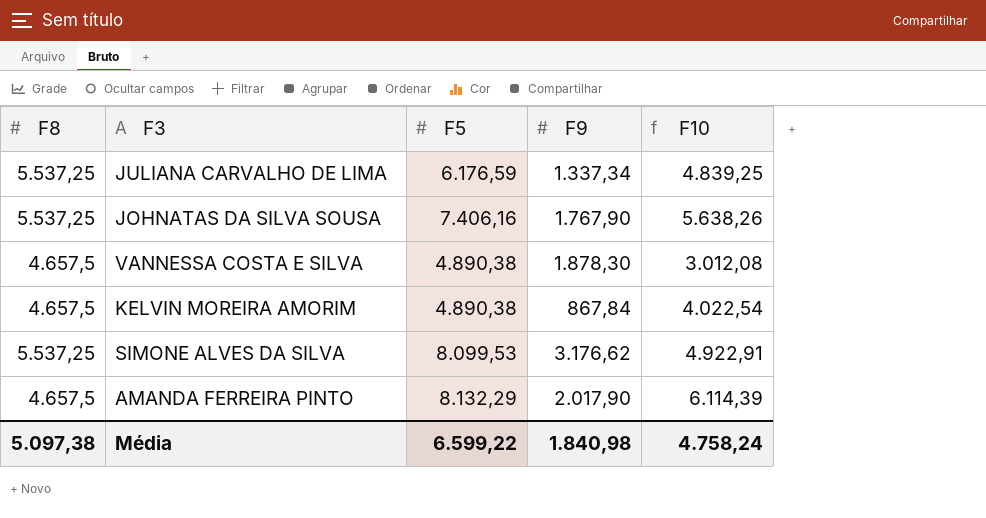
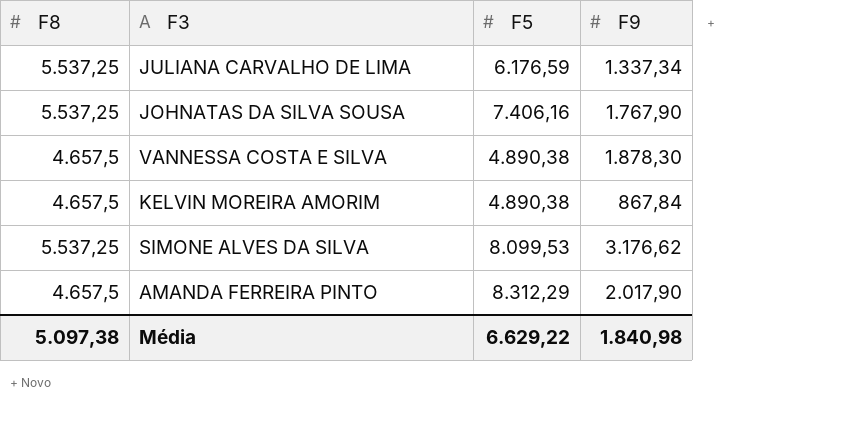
column F10 | formula: [F5] - [F9] -> none
AMANDA FERREIRA PINTO | F5: 8.132,29 -> 8.312,29
Média | F5: 6.599,22 -> 6.629,22

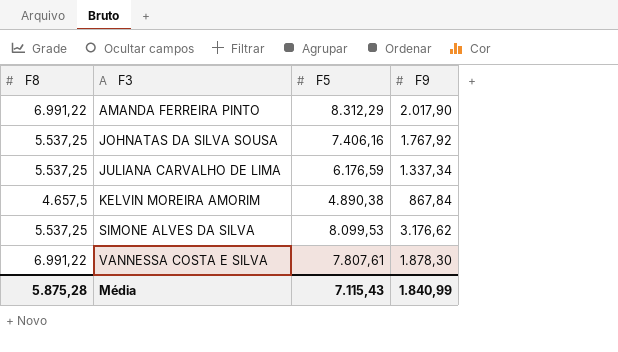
row order: none -> F3 ascending
AMANDA FERREIRA PINTO | F8: 4.657,5 -> 6.991,22
JOHNATAS DA SILVA SOUSA | F9: 1.767,90 -> 1.767,92
VANNESSA COSTA E SILVA | F8: 4.657,5 -> 6.991,22
VANNESSA COSTA E SILVA | F5: 4.890,38 -> 7.807,61
Média | F8: 5.097,38 -> 5.875,28
Média | F5: 6.629,22 -> 7.115,43
Média | F9: 1.840,98 -> 1.840,99

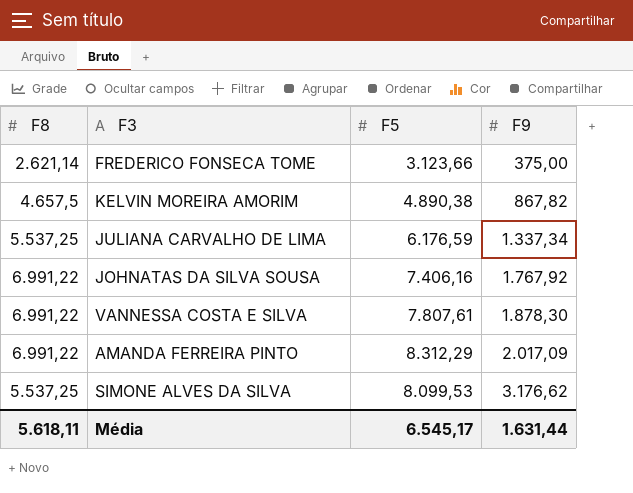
row order: F3 ascending -> F9 ascending
row FREDERICO FONSECA TOME: none -> 2.621,14 | 3.123,66 | 375,00
KELVIN MOREIRA AMORIM | F9: 867,84 -> 867,82
JOHNATAS DA SILVA SOUSA | F8: 5.537,25 -> 6.991,22
AMANDA FERREIRA PINTO | F9: 2.017,90 -> 2.017,09
Média | F8: 5.875,28 -> 5.618,11
Média | F5: 7.115,43 -> 6.545,17
Média | F9: 1.840,99 -> 1.631,44

